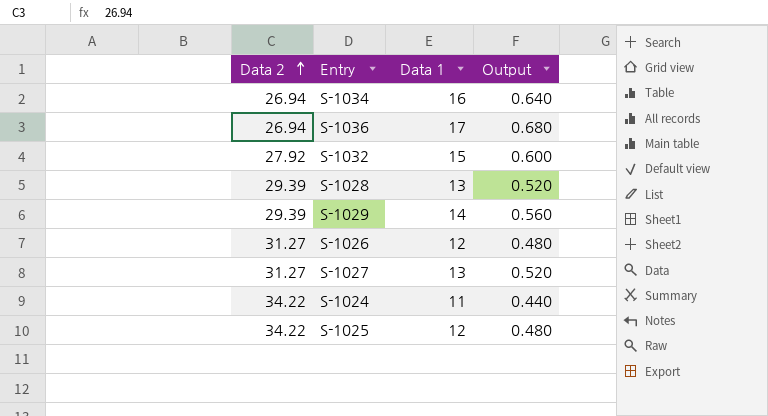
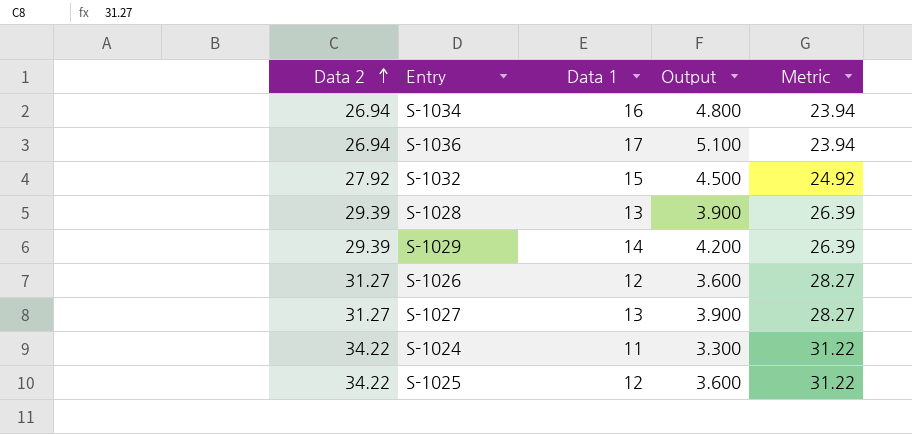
column Output | formula: [Data 1] * 0.04 -> [Data 1] * 0.3
column Metric | formula: none -> [Data 2] - 3

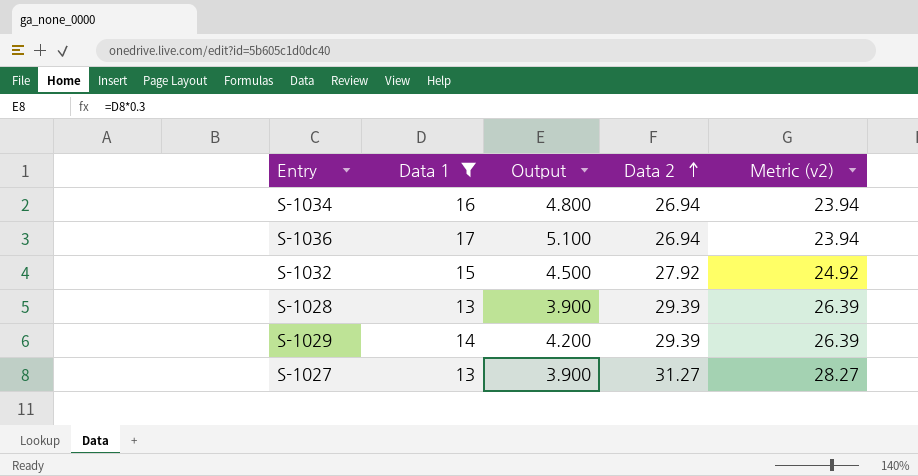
filter: none -> Data 1 >= 13
column Data 2 | position: 1 -> 4
column name: Metric -> Metric (v2)

